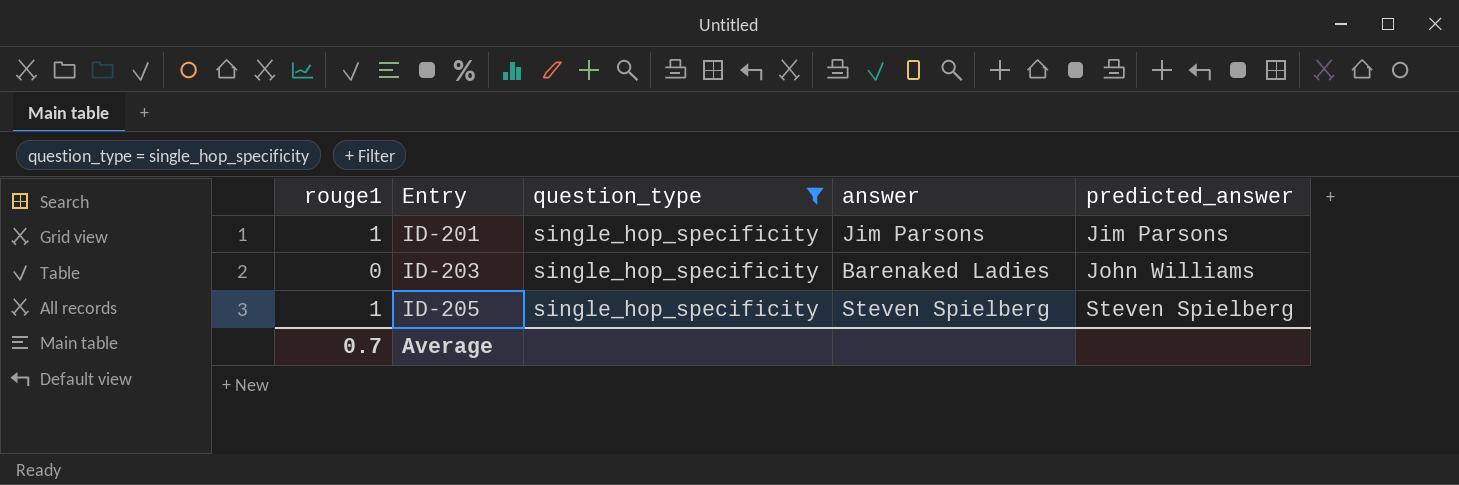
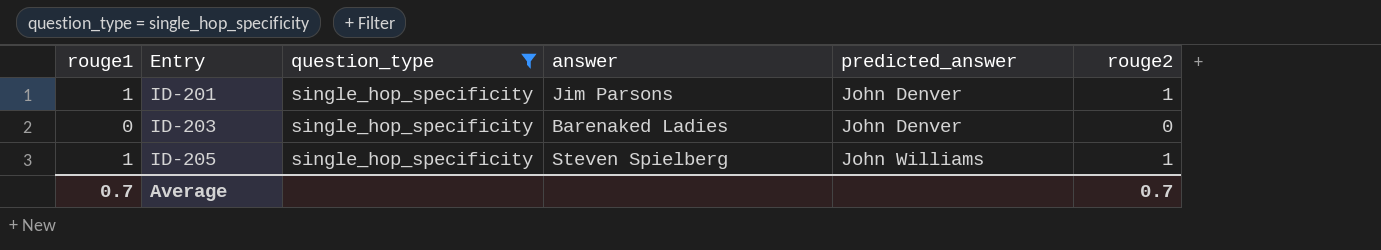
column rouge2 | position: none -> 6
ID-201 | predicted_answer: Jim Parsons -> John Denver
ID-203 | predicted_answer: John Williams -> John Denver
ID-205 | predicted_answer: Steven Spielberg -> John Williams

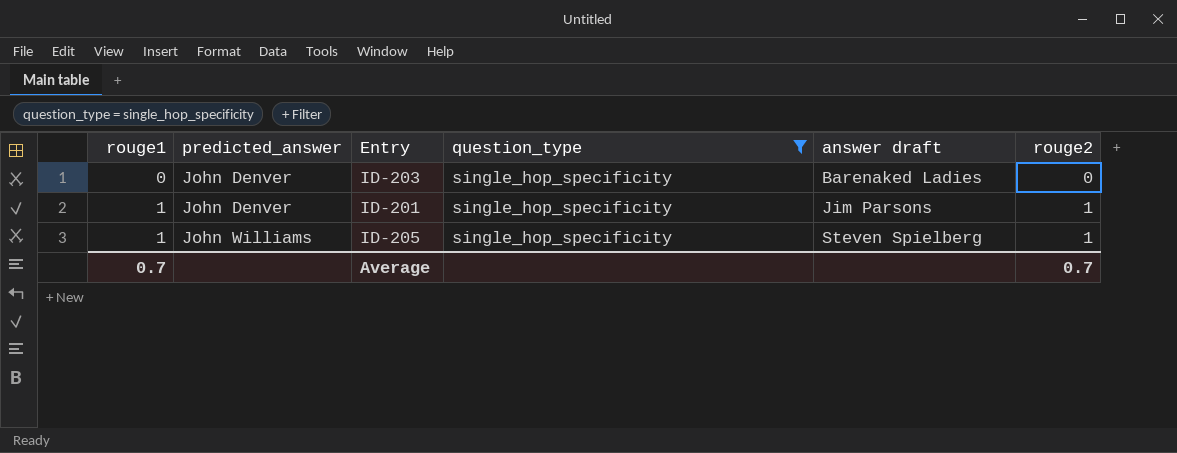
row order: Entry ascending -> rouge1 ascending
column predicted_answer | position: 5 -> 2
column name: answer -> answer draft

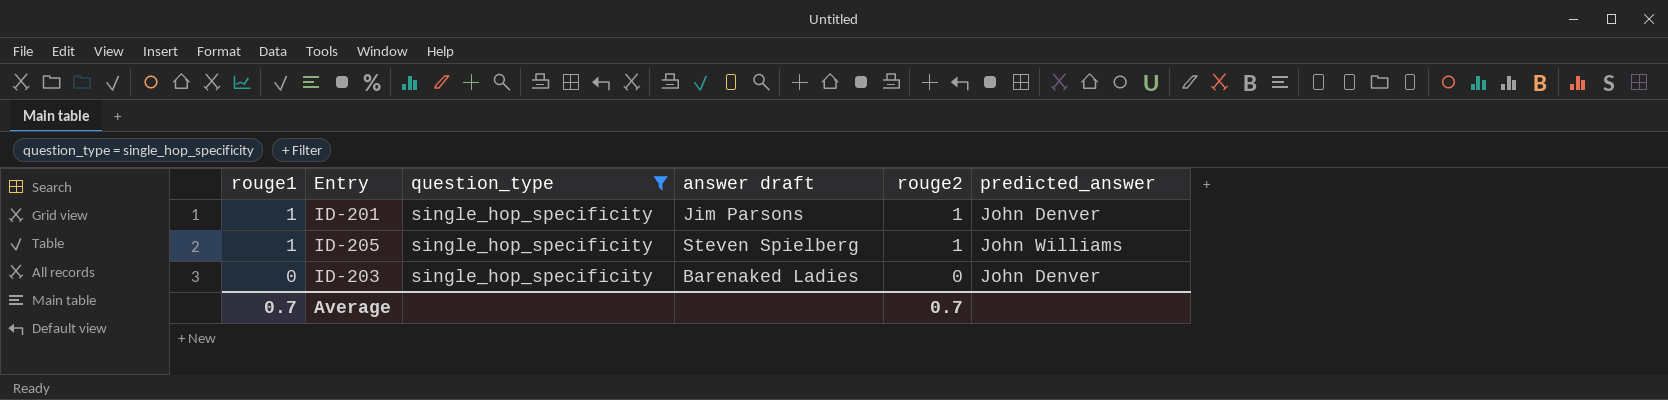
row order: rouge1 ascending -> rouge1 descending
column predicted_answer | position: 2 -> 6

